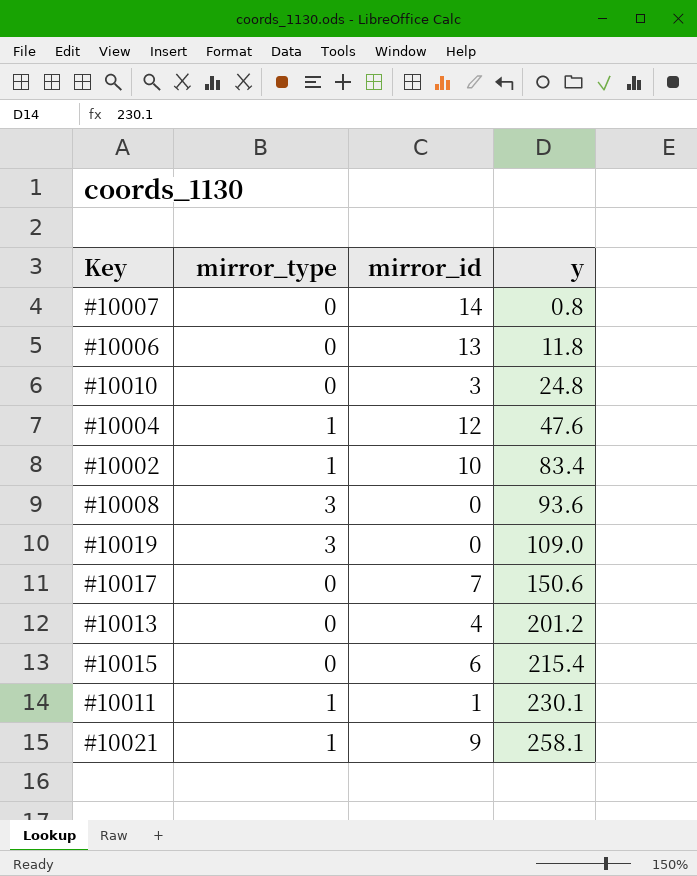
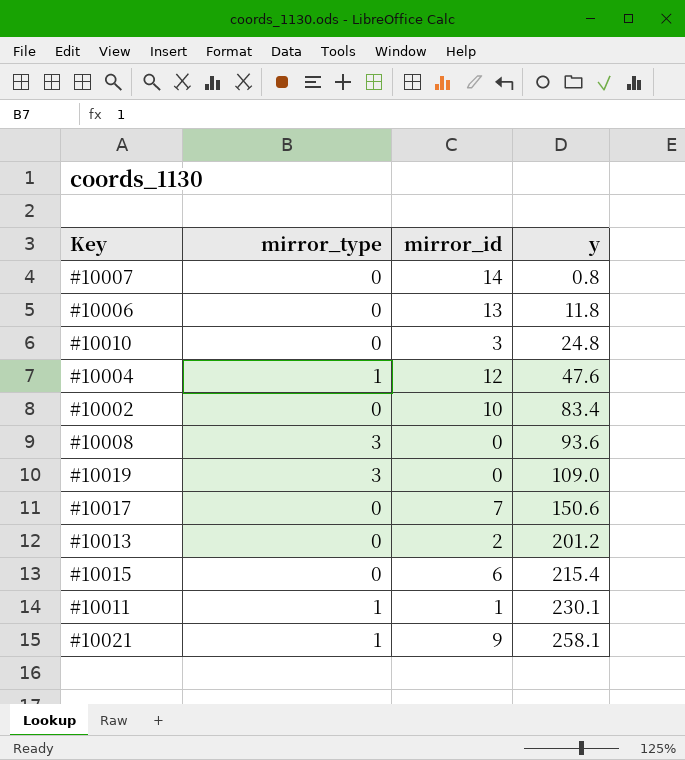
#10002 | mirror_type: 1 -> 0
#10013 | mirror_id: 4 -> 2

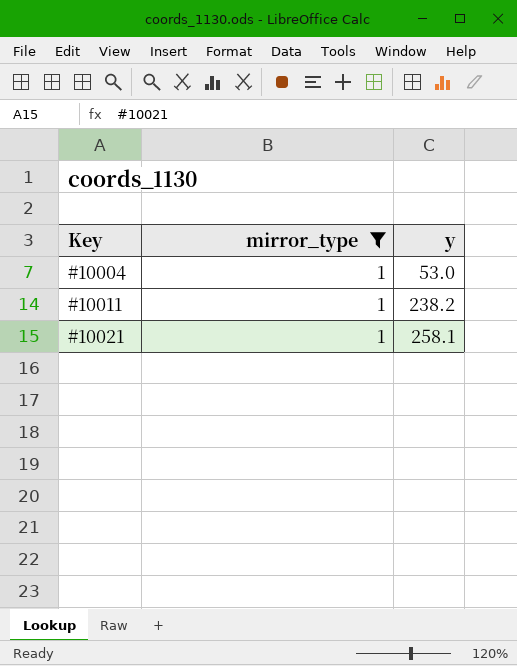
filter: none -> mirror_type = 1
column mirror_id | position: 3 -> none
#10004 | y: 47.6 -> 53.0
#10011 | y: 230.1 -> 238.2

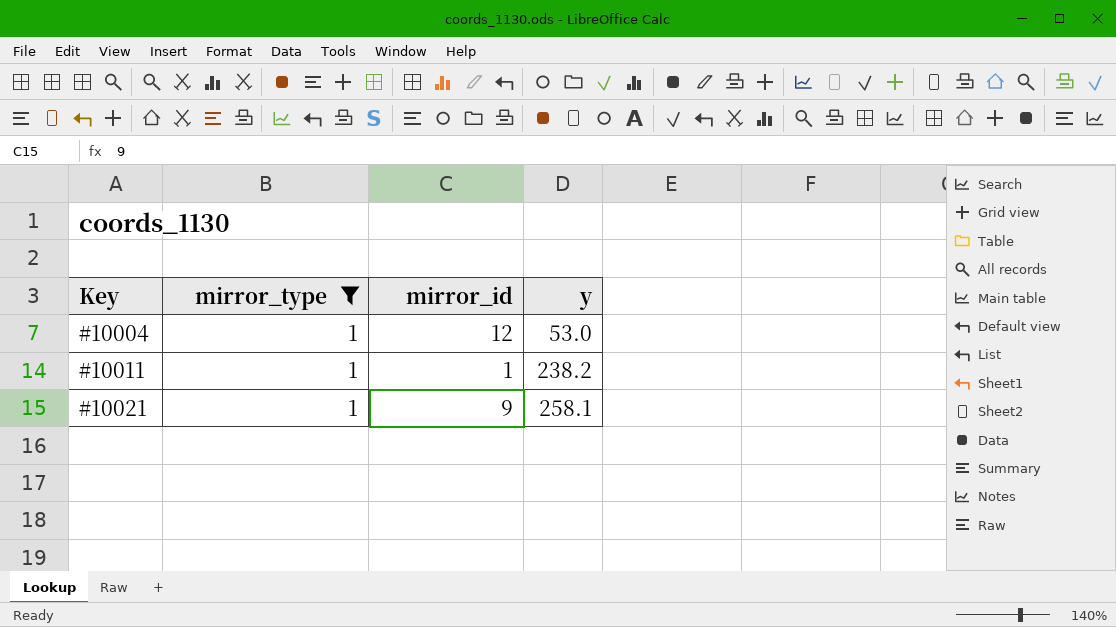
column mirror_id | position: none -> 3

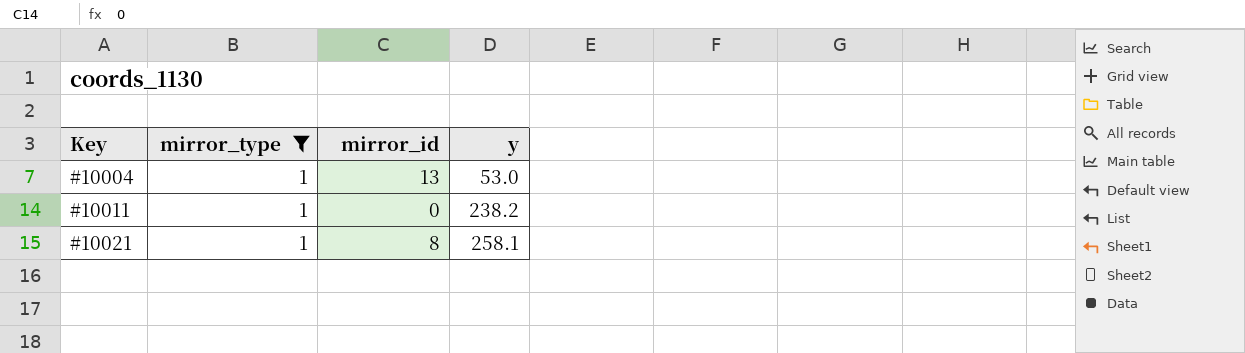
#10004 | mirror_id: 12 -> 13
#10011 | mirror_id: 1 -> 0
#10021 | mirror_id: 9 -> 8

